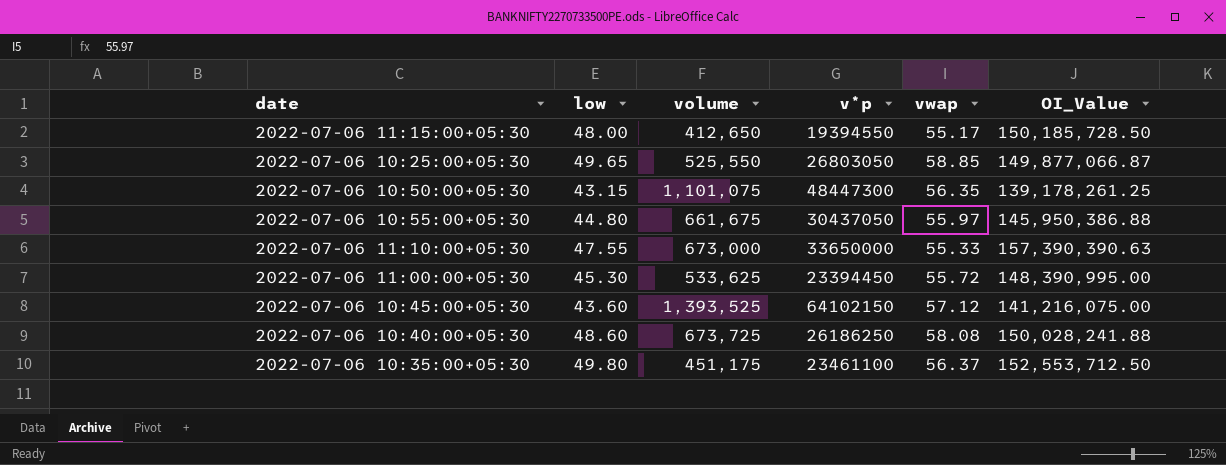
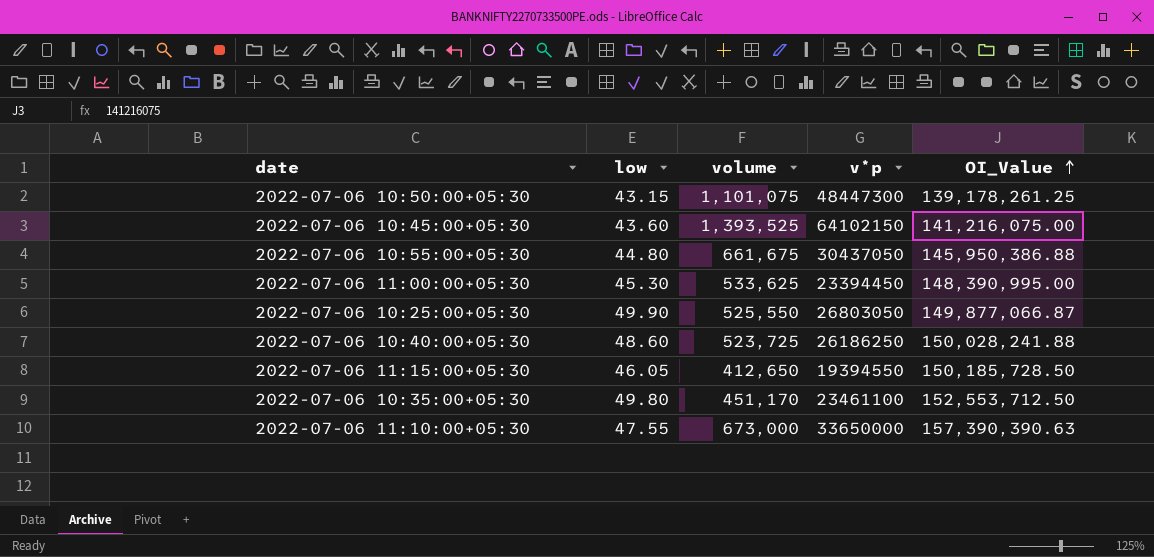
row order: none -> OI_Value ascending
column vwap | position: 5 -> none
2022-07-06 10:25:00+05:30 | low: 49.65 -> 49.90
2022-07-06 10:40:00+05:30 | volume: 673,725 -> 523,725
2022-07-06 11:15:00+05:30 | low: 48.00 -> 46.05
2022-07-06 10:35:00+05:30 | volume: 451,175 -> 451,170

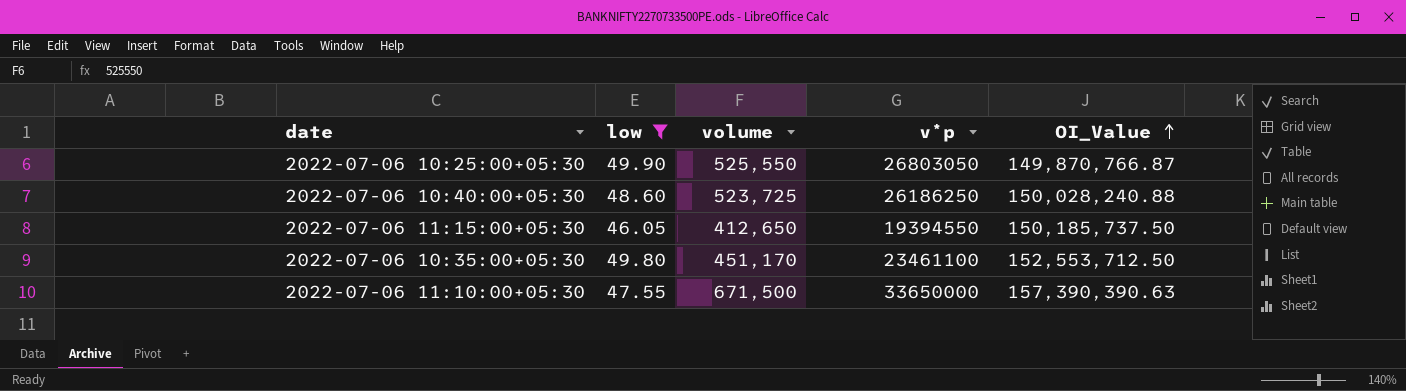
filter: none -> low >= 46.05
2022-07-06 10:25:00+05:30 | OI_Value: 149,877,066.87 -> 149,870,766.87
2022-07-06 10:40:00+05:30 | OI_Value: 150,028,241.88 -> 150,028,240.88
2022-07-06 11:15:00+05:30 | OI_Value: 150,185,728.50 -> 150,185,737.50
2022-07-06 11:10:00+05:30 | volume: 673,000 -> 671,500

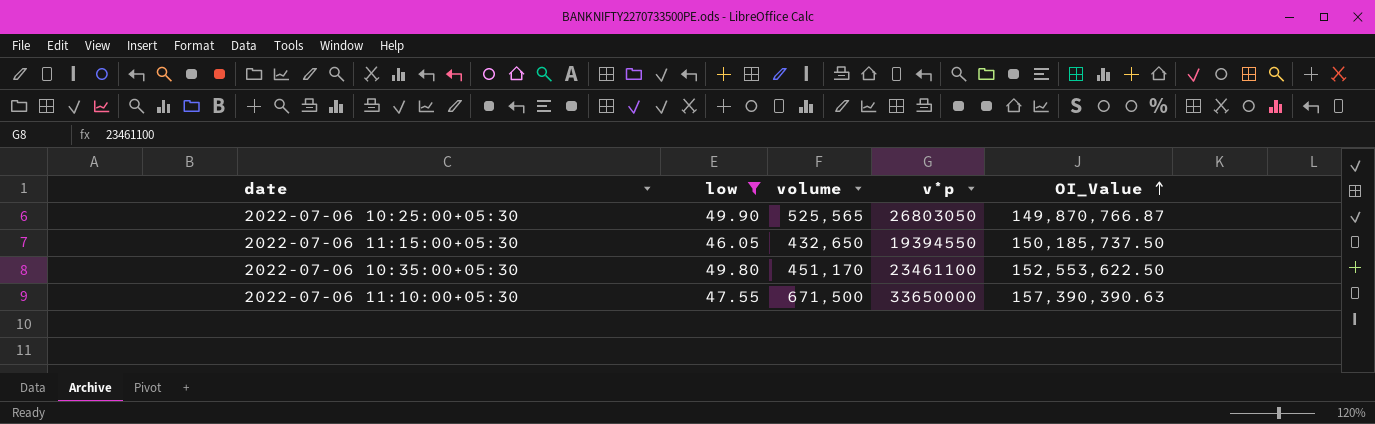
row 2022-07-06 10:40:00+05:30: 48.60 | 523,725 | 26186250 | 150,028,240.88 -> none
2022-07-06 10:25:00+05:30 | volume: 525,550 -> 525,565
2022-07-06 11:15:00+05:30 | volume: 412,650 -> 432,650
2022-07-06 10:35:00+05:30 | OI_Value: 152,553,712.50 -> 152,553,622.50

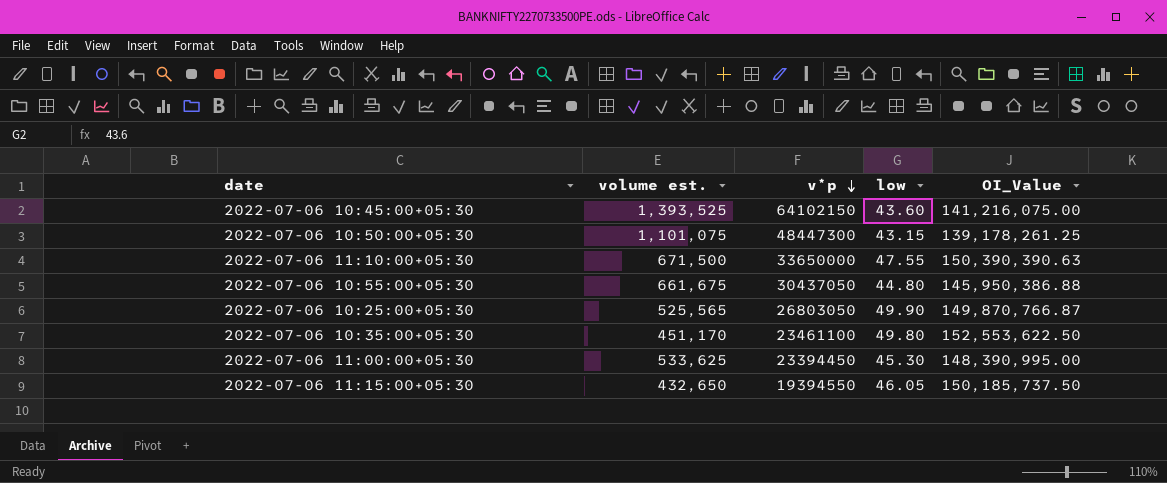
filter: low >= 46.05 -> none
row order: OI_Value ascending -> v*p descending
column name: volume -> volume est.
column low | position: 2 -> 4
2022-07-06 11:10:00+05:30 | OI_Value: 157,390,390.63 -> 150,390,390.63

